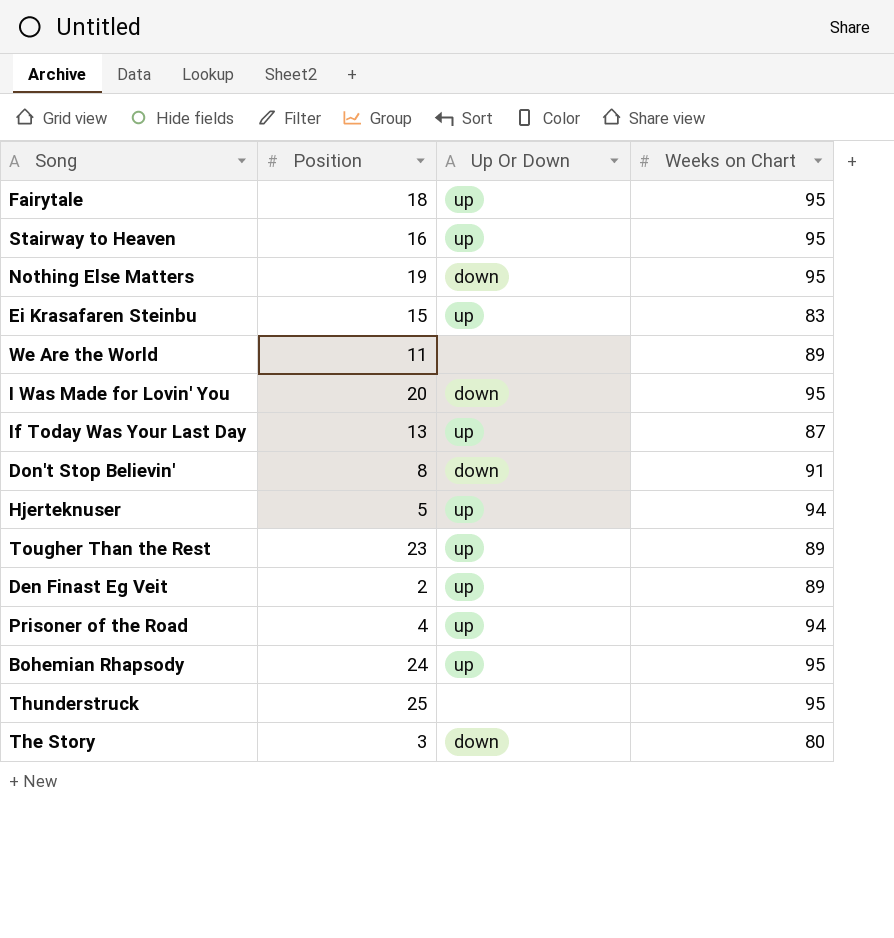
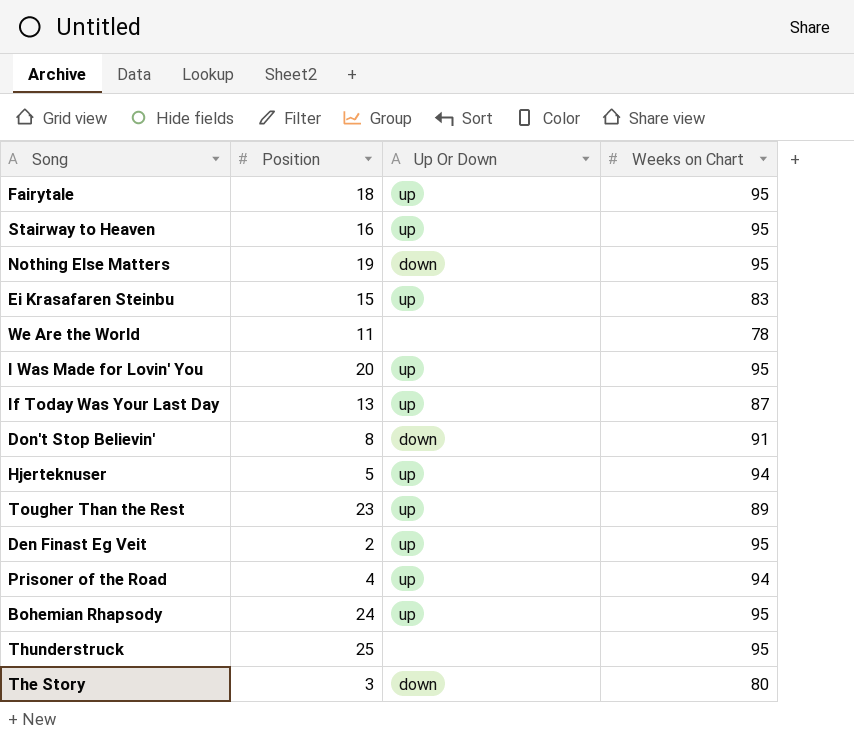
We Are the World | Weeks on Chart: 89 -> 78
I Was Made for Lovin' You | Up Or Down: down -> up
Den Finast Eg Veit | Weeks on Chart: 89 -> 95

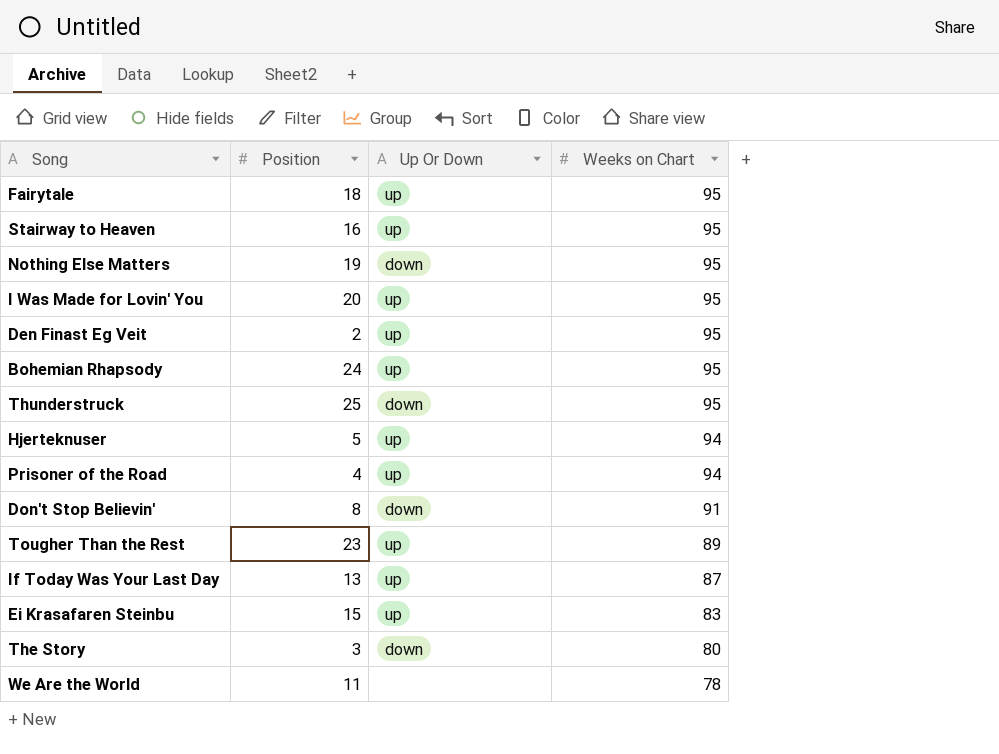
row order: none -> Weeks on Chart descending
Thunderstruck | Up Or Down: none -> down

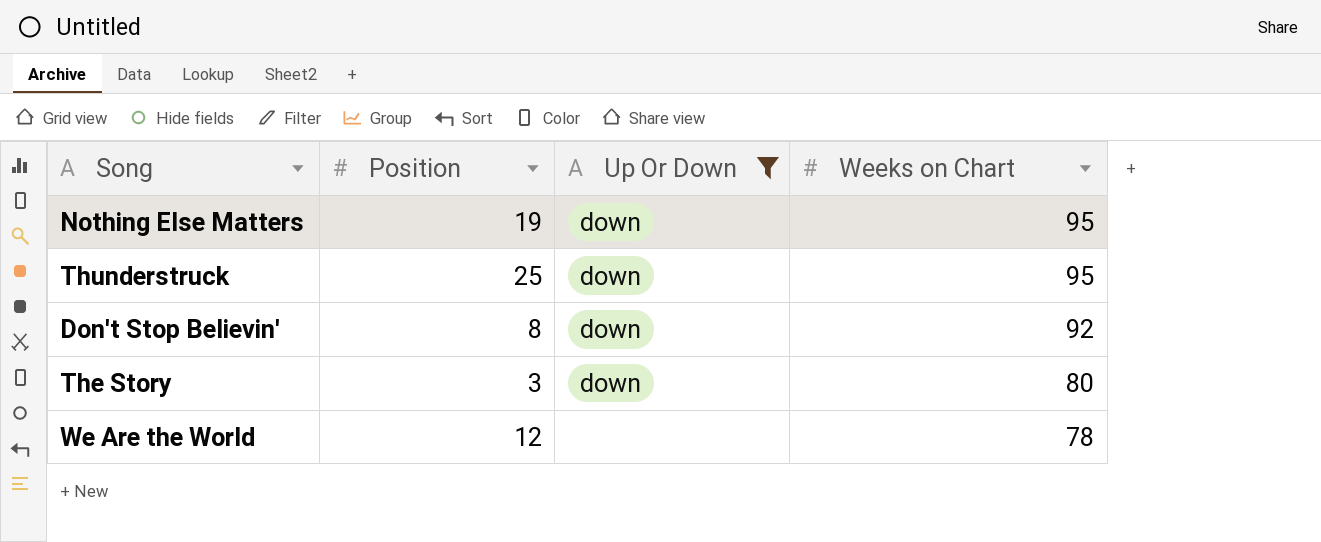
filter: none -> Up Or Down != up
Don't Stop Believin' | Weeks on Chart: 91 -> 92
We Are the World | Position: 11 -> 12

